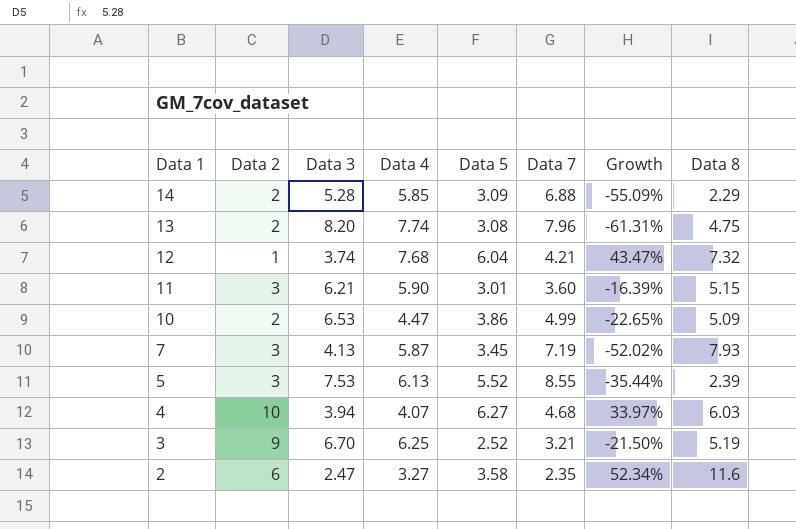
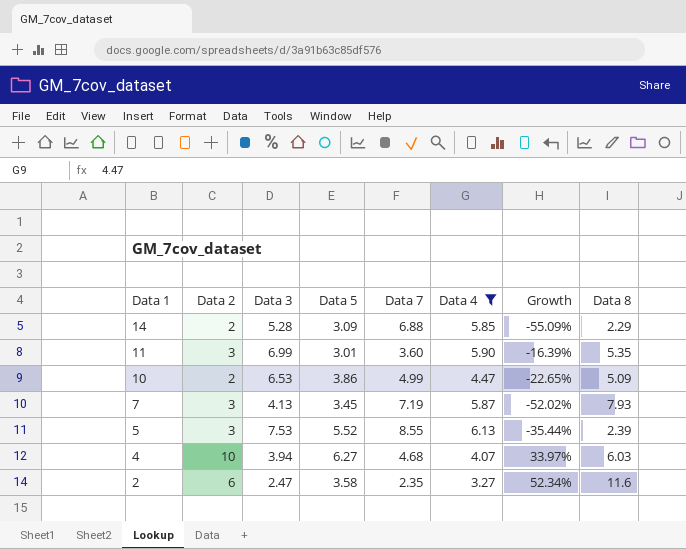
filter: none -> Data 4 <= 6.13
column Data 4 | position: 4 -> 6
11 | Data 3: 6.21 -> 6.99
11 | Data 8: 5.15 -> 5.35

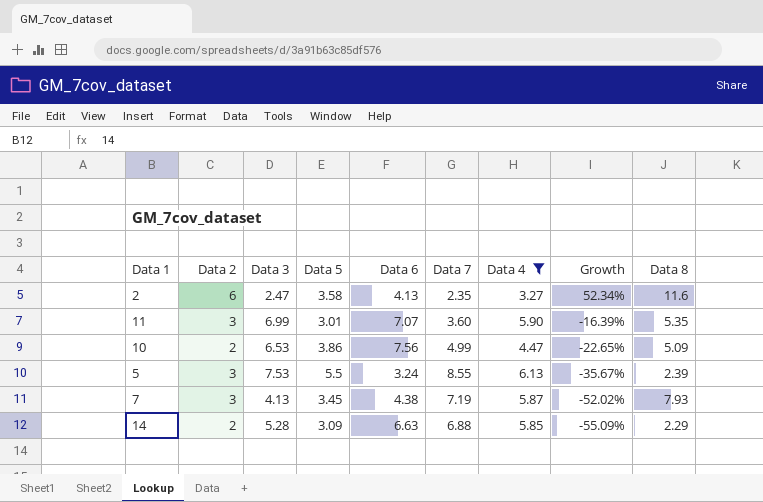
row order: Data 1 descending -> Growth descending
column Data 6 | position: none -> 5
row 4: 10 | 3.94 | 6.27 | 4.68 | 4.07 | 33.97% | 6.03 -> none
5 | Data 5: 5.52 -> 5.5
5 | Growth: -35.44% -> -35.67%

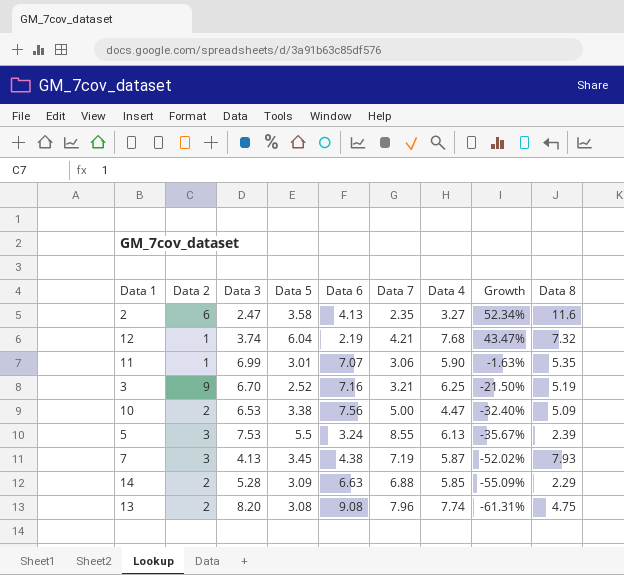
filter: Data 4 <= 6.13 -> none
11 | Data 2: 3 -> 1
11 | Data 7: 3.60 -> 3.06
11 | Growth: -16.39% -> -1.63%
10 | Data 5: 3.86 -> 3.38
10 | Data 7: 4.99 -> 5.00
10 | Growth: -22.65% -> -32.40%

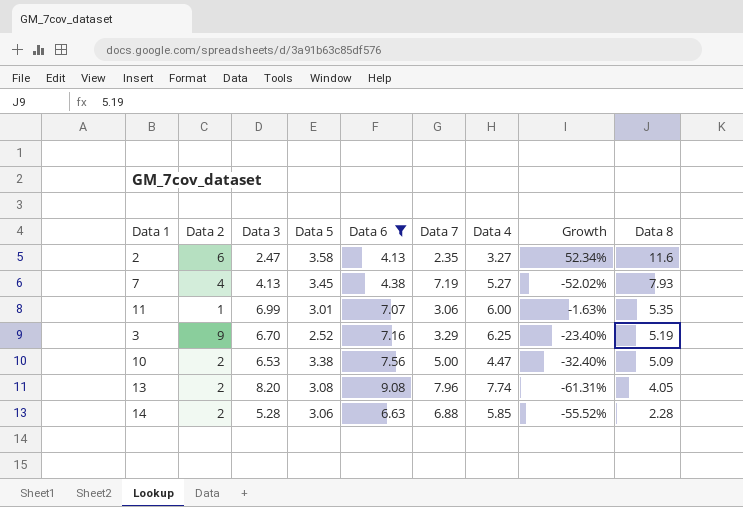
filter: none -> Data 6 >= 4.13
row order: Growth descending -> Data 8 descending
7 | Data 2: 3 -> 4
7 | Data 4: 5.87 -> 5.27
11 | Data 4: 5.90 -> 6.00
3 | Data 7: 3.21 -> 3.29
3 | Growth: -21.50% -> -23.40%
13 | Data 8: 4.75 -> 4.05
14 | Data 5: 3.09 -> 3.06
14 | Growth: -55.09% -> -55.52%
14 | Data 8: 2.29 -> 2.28

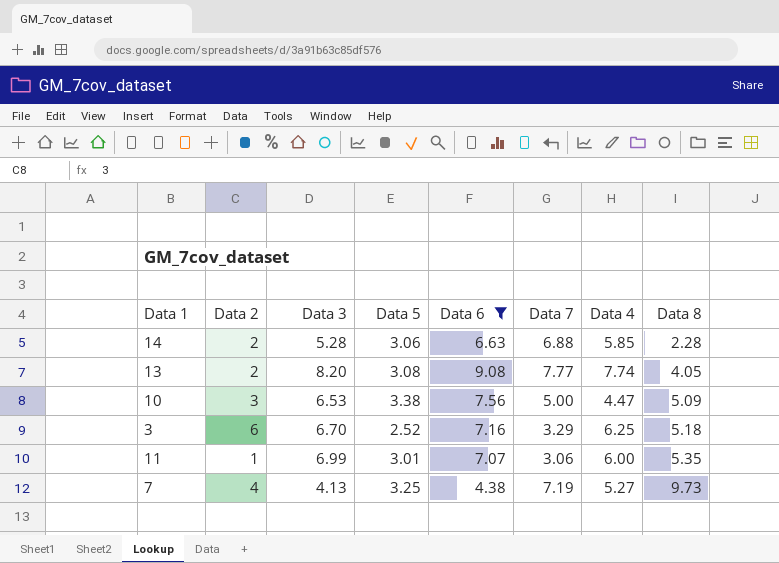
row order: Data 8 descending -> Data 8 ascending
column Growth | formula: ([Data 5] - [Data 7]) / [Data 7] -> none
row 2: 6 | 2.47 | 3.58 | 4.13 | 2.35 | 3.27 | 52.34% | 11.6 -> none
13 | Data 7: 7.96 -> 7.77
10 | Data 2: 2 -> 3
3 | Data 2: 9 -> 6
3 | Data 8: 5.19 -> 5.18
7 | Data 5: 3.45 -> 3.25
7 | Data 8: 7.93 -> 9.73

